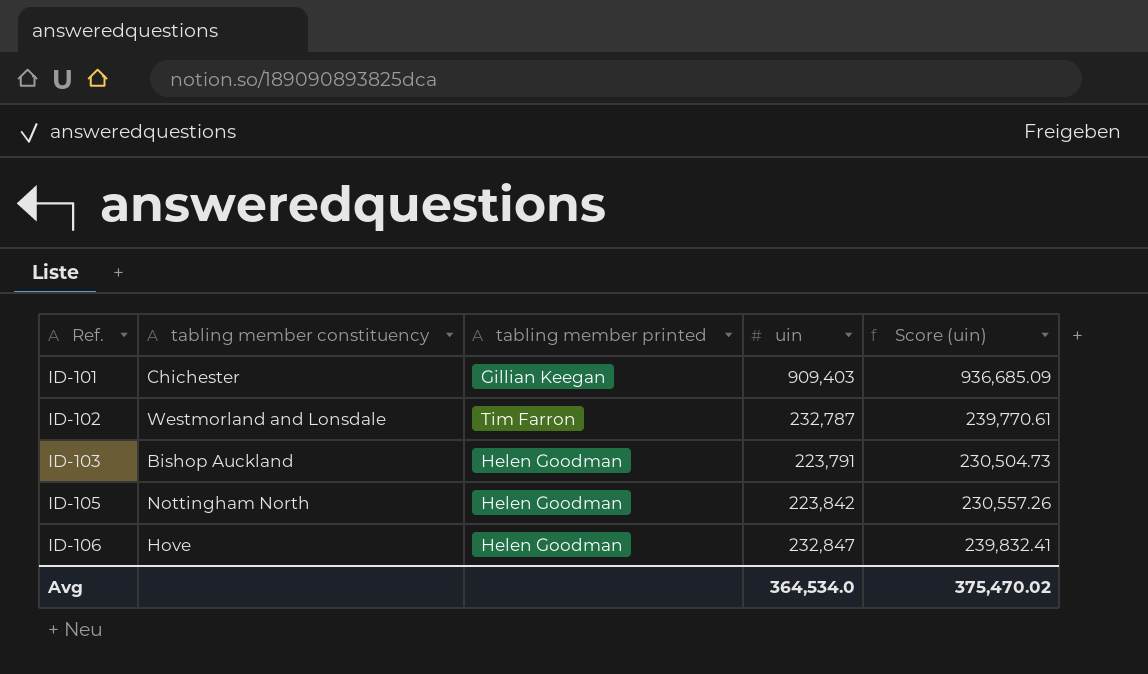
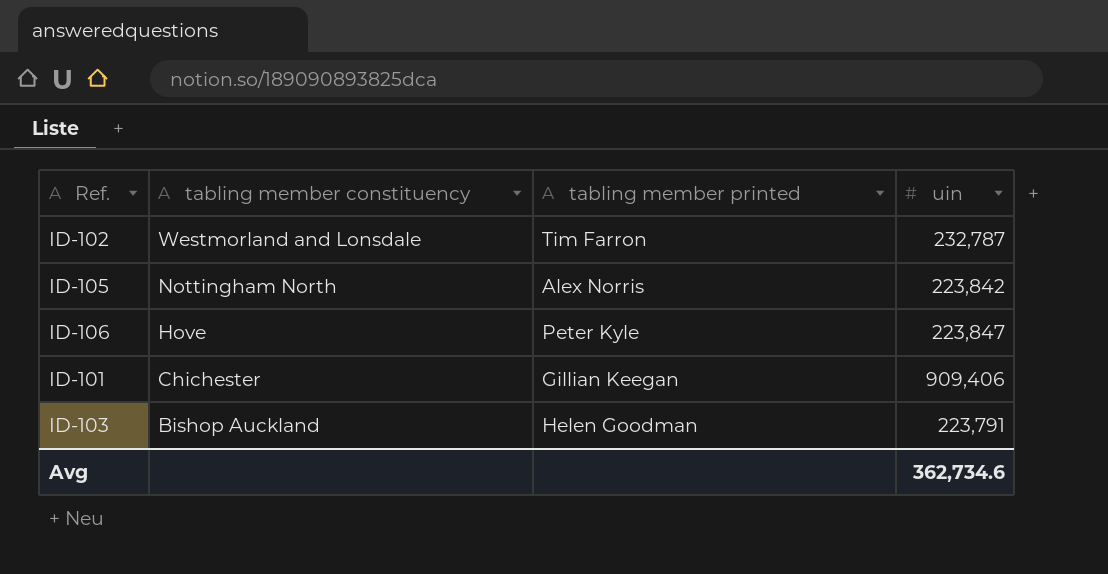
row order: Ref. ascending -> tabling member constituency descending
column Score (uin) | formula: [uin] * 1.03 -> none
ID-105 | tabling member printed: Helen Goodman -> Alex Norris
ID-106 | tabling member printed: Helen Goodman -> Peter Kyle
ID-106 | uin: 232,847 -> 223,847
ID-101 | uin: 909,403 -> 909,406
Avg | uin: 364,534.0 -> 362,734.6

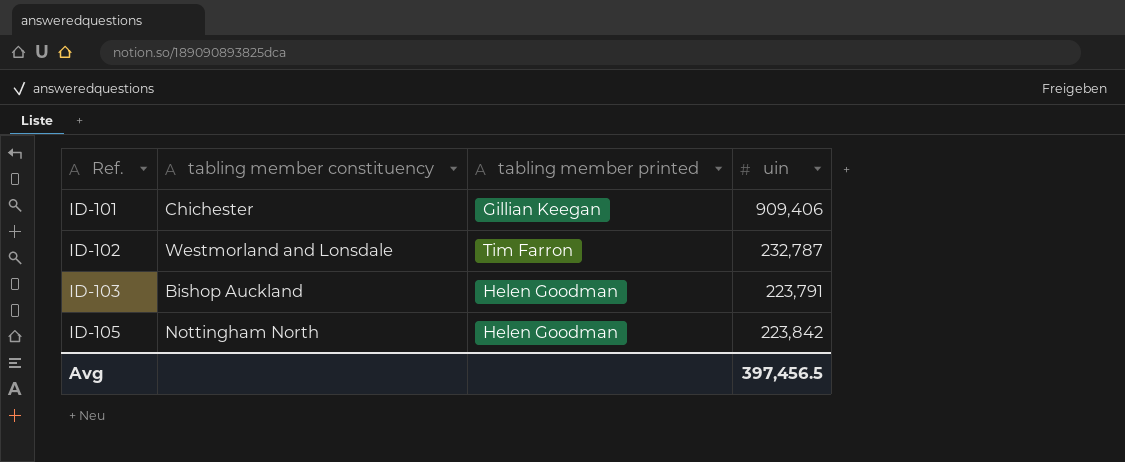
row order: tabling member constituency descending -> Ref. ascending
row ID-106: Hove | Peter Kyle | 223,847 -> none
ID-105 | tabling member printed: Alex Norris -> Helen Goodman
Avg | uin: 362,734.6 -> 397,456.5

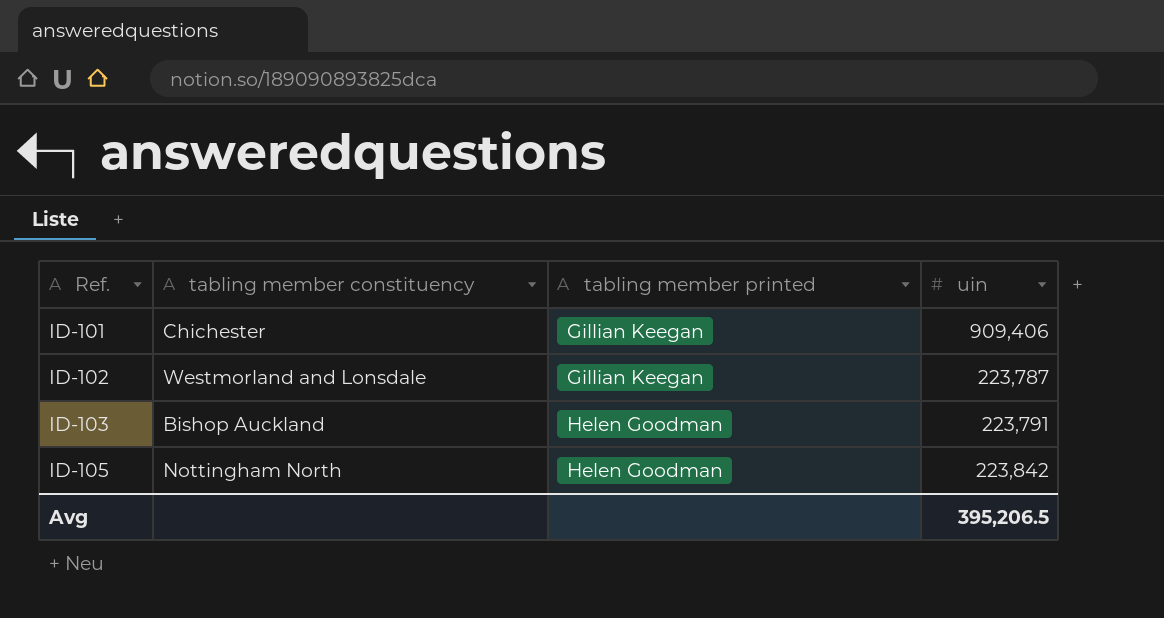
ID-102 | tabling member printed: Tim Farron -> Gillian Keegan
ID-102 | uin: 232,787 -> 223,787
Avg | uin: 397,456.5 -> 395,206.5

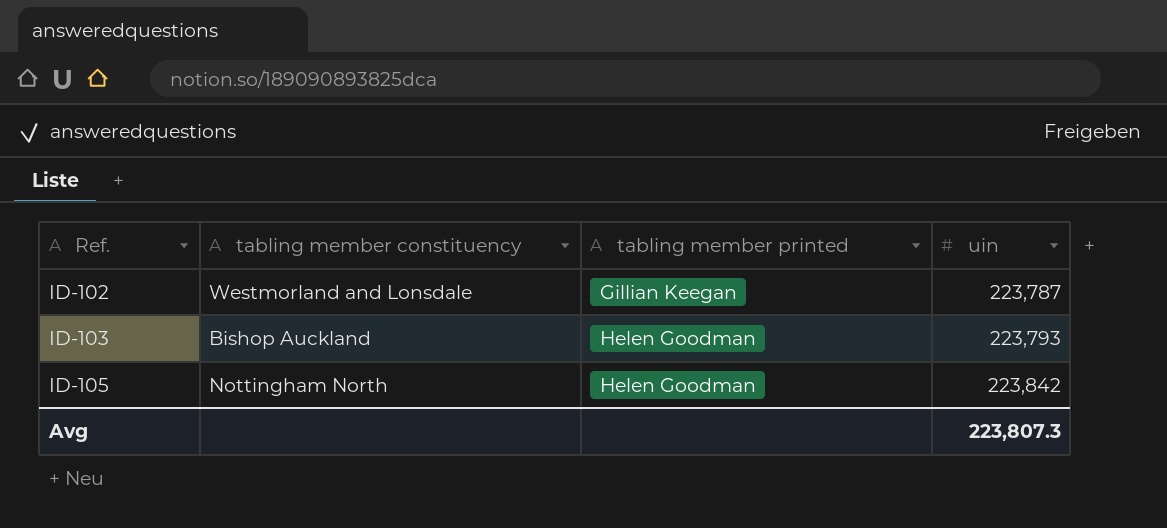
row ID-101: Chichester | Gillian Keegan | 909,406 -> none
ID-103 | uin: 223,791 -> 223,793
Avg | uin: 395,206.5 -> 223,807.3

